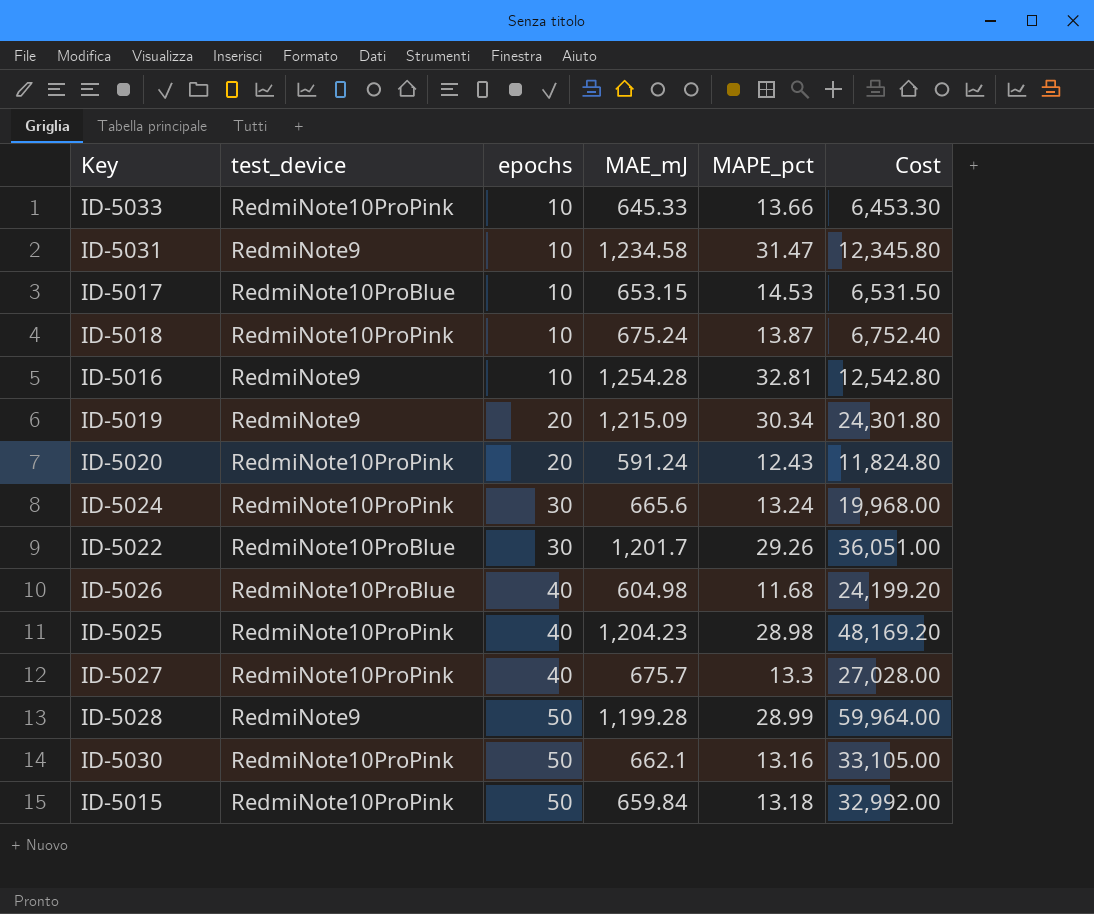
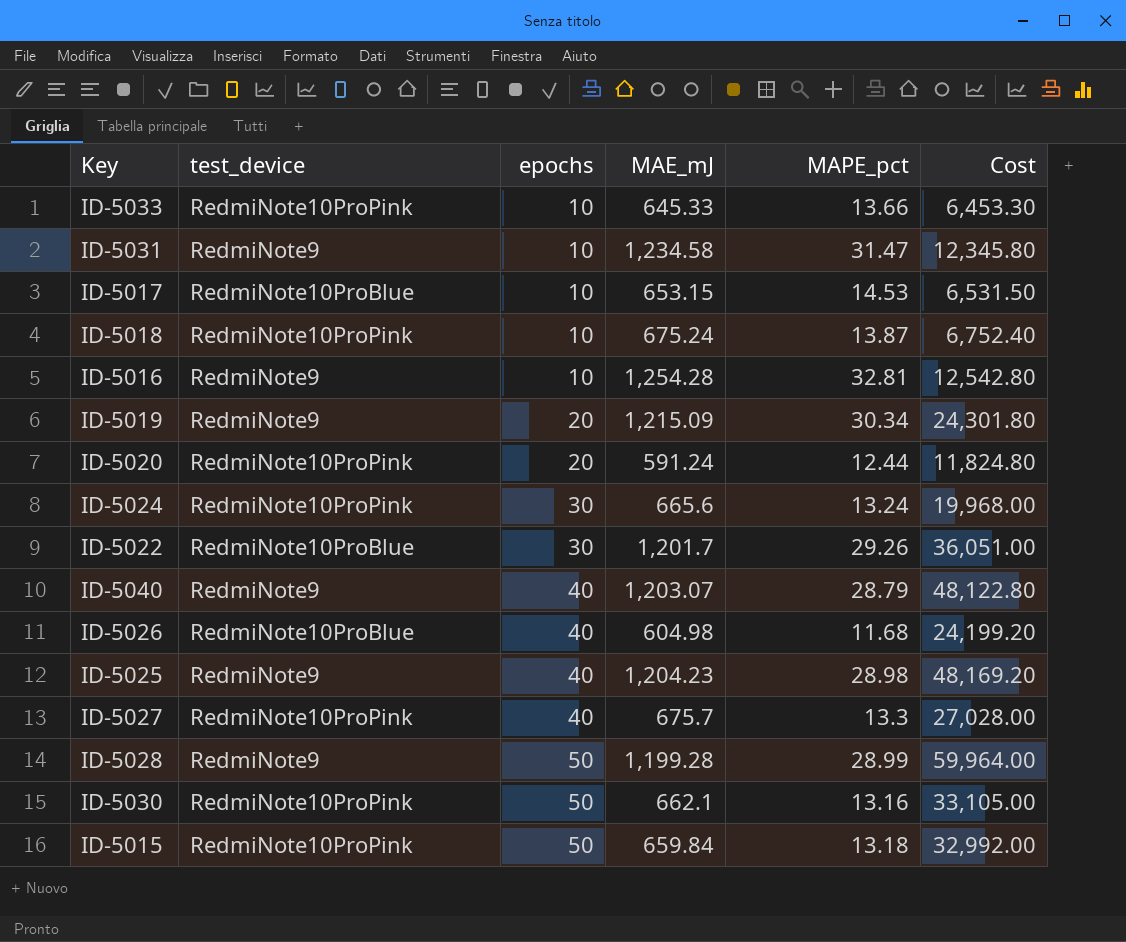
ID-5020 | MAPE_pct: 12.43 -> 12.44
row ID-5040: none -> RedmiNote9 | 40 | 1,203.07 | 28.79 | 48,122.80
ID-5025 | test_device: RedmiNote10ProPink -> RedmiNote9

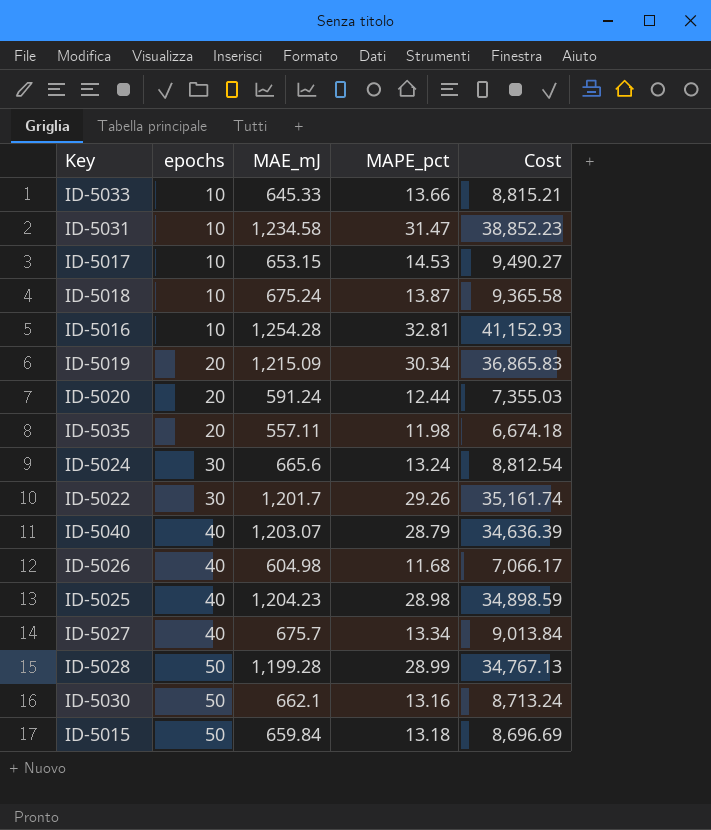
column test_device | position: 2 -> none
column Cost | formula: [epochs] * [MAE_mJ] -> [MAE_mJ] * [MAPE_pct]
row ID-5035: none -> 20 | 557.11 | 11.98 | 6,674.18
ID-5027 | MAPE_pct: 13.3 -> 13.34

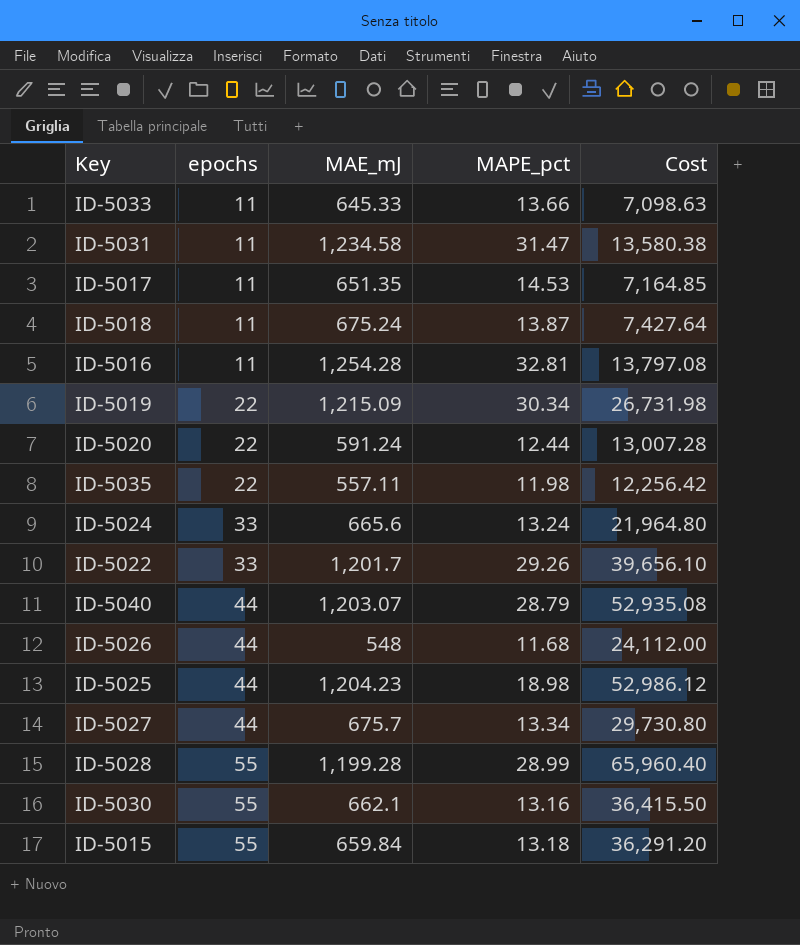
column Cost | formula: [MAE_mJ] * [MAPE_pct] -> [epochs] * [MAE_mJ]
ID-5033 | epochs: 10 -> 11
ID-5031 | epochs: 10 -> 11
ID-5017 | epochs: 10 -> 11
ID-5017 | MAE_mJ: 653.15 -> 651.35
ID-5018 | epochs: 10 -> 11
ID-5016 | epochs: 10 -> 11
ID-5019 | epochs: 20 -> 22
ID-5020 | epochs: 20 -> 22
ID-5035 | epochs: 20 -> 22
ID-5024 | epochs: 30 -> 33
ID-5022 | epochs: 30 -> 33
ID-5040 | epochs: 40 -> 44
ID-5026 | epochs: 40 -> 44
ID-5026 | MAE_mJ: 604.98 -> 548
ID-5025 | epochs: 40 -> 44
ID-5025 | MAPE_pct: 28.98 -> 18.98
ID-5027 | epochs: 40 -> 44
ID-5028 | epochs: 50 -> 55
ID-5030 | epochs: 50 -> 55
ID-5015 | epochs: 50 -> 55

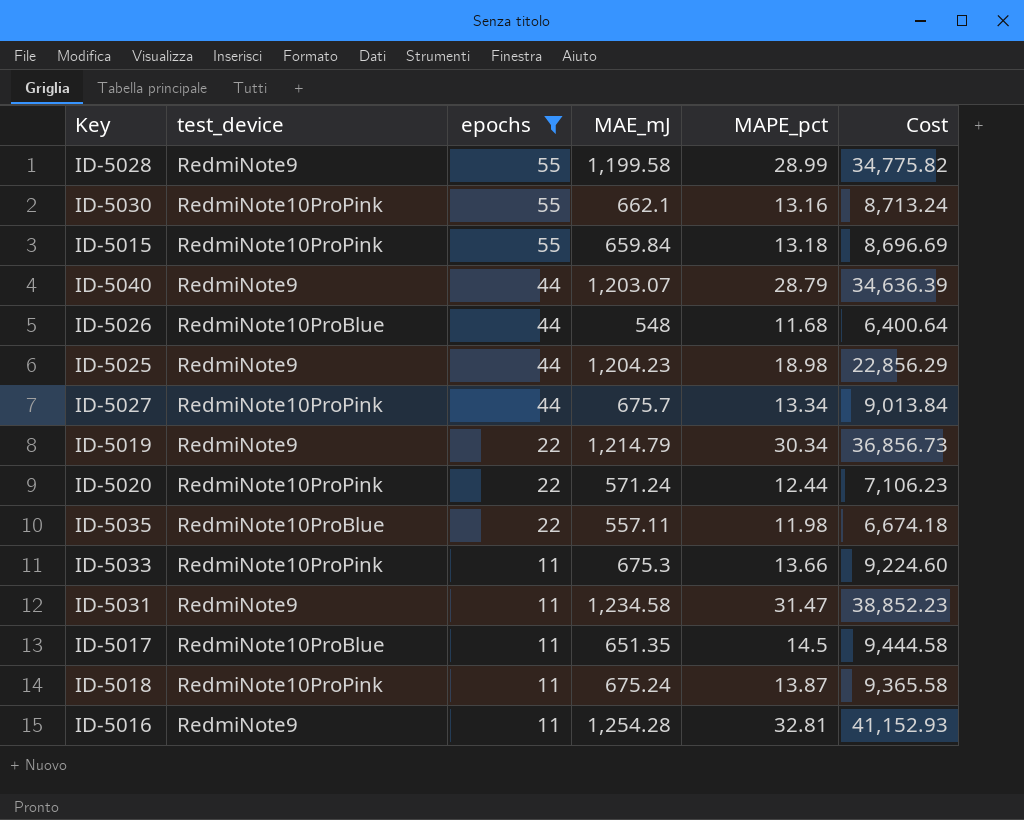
filter: none -> epochs != 33
row order: epochs ascending -> epochs descending
column test_device | position: none -> 2
column Cost | formula: [epochs] * [MAE_mJ] -> [MAE_mJ] * [MAPE_pct]
ID-5028 | MAE_mJ: 1,199.28 -> 1,199.58
ID-5019 | MAE_mJ: 1,215.09 -> 1,214.79
ID-5020 | MAE_mJ: 591.24 -> 571.24
ID-5033 | MAE_mJ: 645.33 -> 675.3
ID-5017 | MAPE_pct: 14.53 -> 14.5

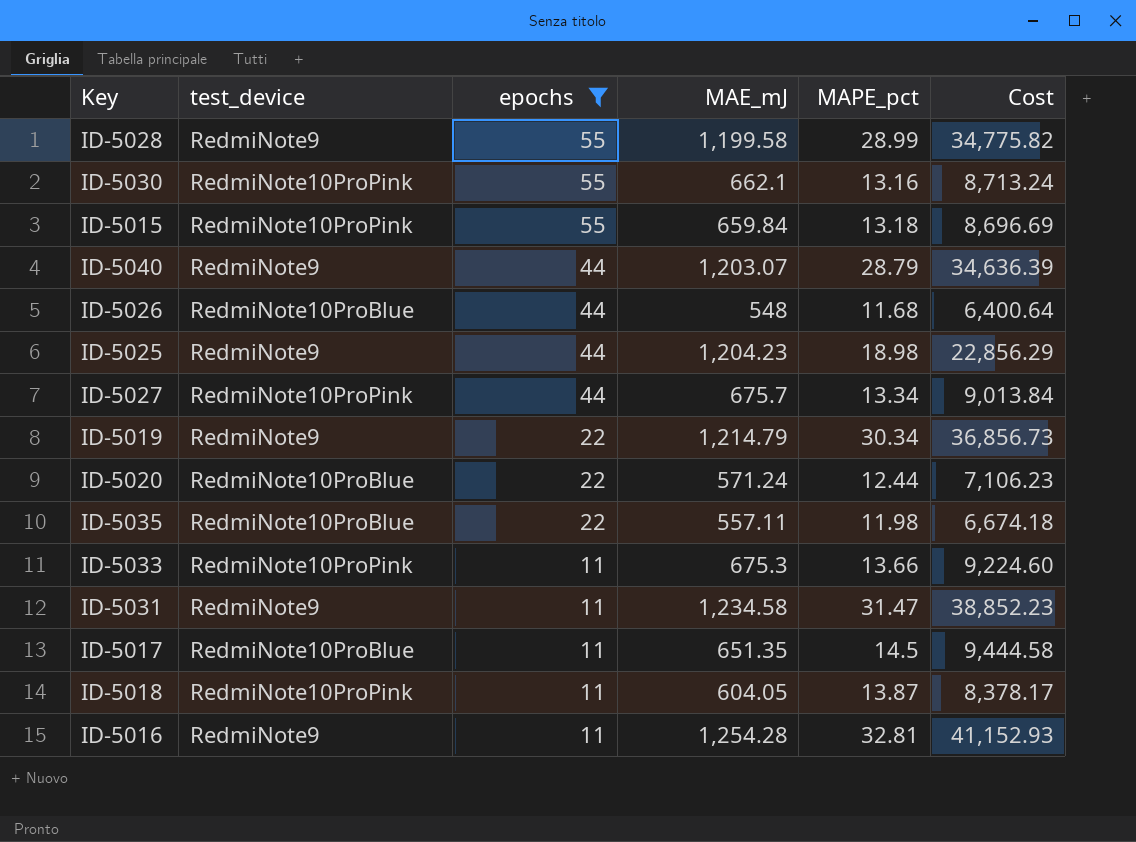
ID-5020 | test_device: RedmiNote10ProPink -> RedmiNote10ProBlue
ID-5018 | MAE_mJ: 675.24 -> 604.05
ID-5018 | Cost: 9,365.58 -> 8,378.17

